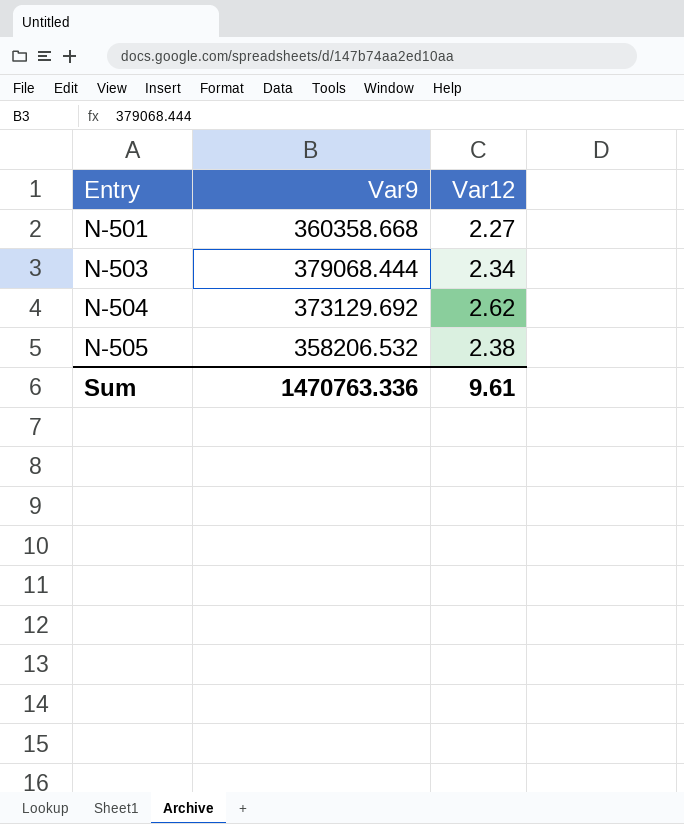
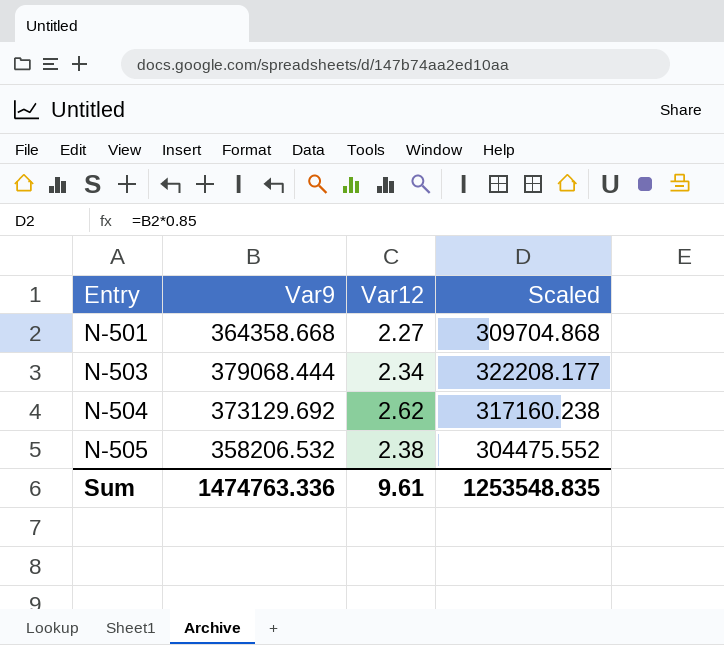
column Scaled | formula: none -> [Var9] * 0.85
N-501 | Var9: 360358.668 -> 364358.668
Sum | Var9: 1470763.336 -> 1474763.336

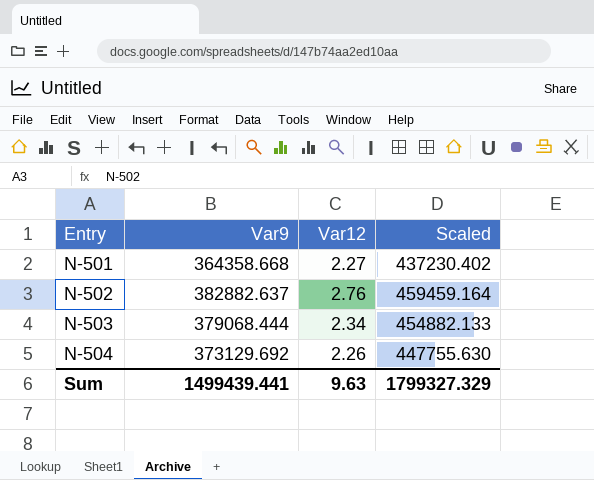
column Scaled | formula: [Var9] * 0.85 -> [Var9] * 1.2
row N-505: 358206.532 | 2.38 | 304475.552 -> none
row N-502: none -> 382882.637 | 2.76 | 459459.164
N-504 | Var12: 2.62 -> 2.26
Sum | Var9: 1474763.336 -> 1499439.441
Sum | Var12: 9.61 -> 9.63
Sum | Scaled: 1253548.835 -> 1799327.329

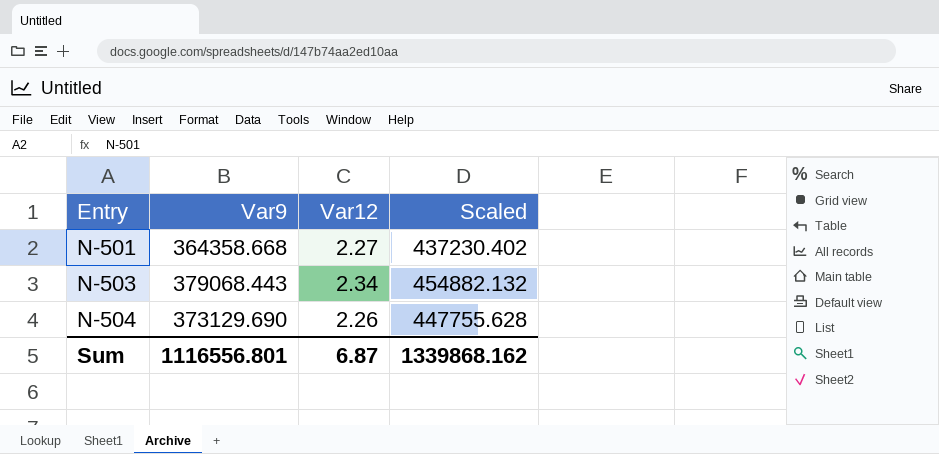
row N-502: 382882.637 | 2.76 | 459459.164 -> none
N-503 | Var9: 379068.444 -> 379068.443
N-503 | Scaled: 454882.133 -> 454882.132
N-504 | Var9: 373129.692 -> 373129.690
N-504 | Scaled: 447755.630 -> 447755.628
Sum | Var9: 1499439.441 -> 1116556.801
Sum | Var12: 9.63 -> 6.87
Sum | Scaled: 1799327.329 -> 1339868.162

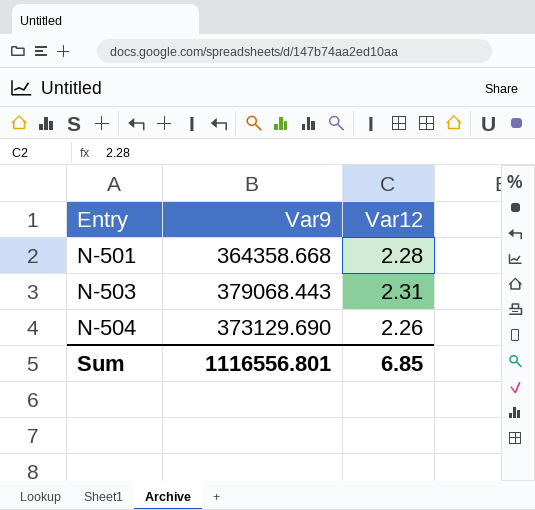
column Scaled | formula: [Var9] * 1.2 -> none
N-501 | Var12: 2.27 -> 2.28
N-503 | Var12: 2.34 -> 2.31
Sum | Var12: 6.87 -> 6.85

